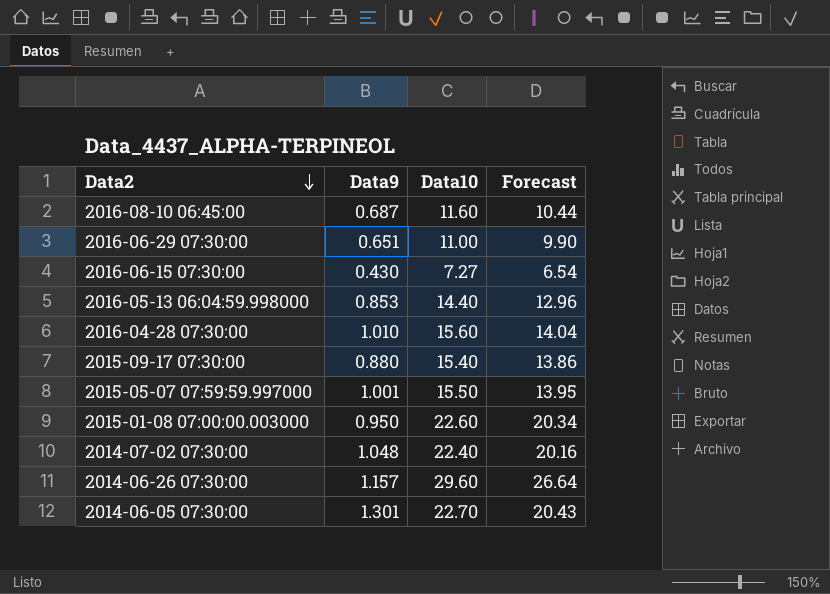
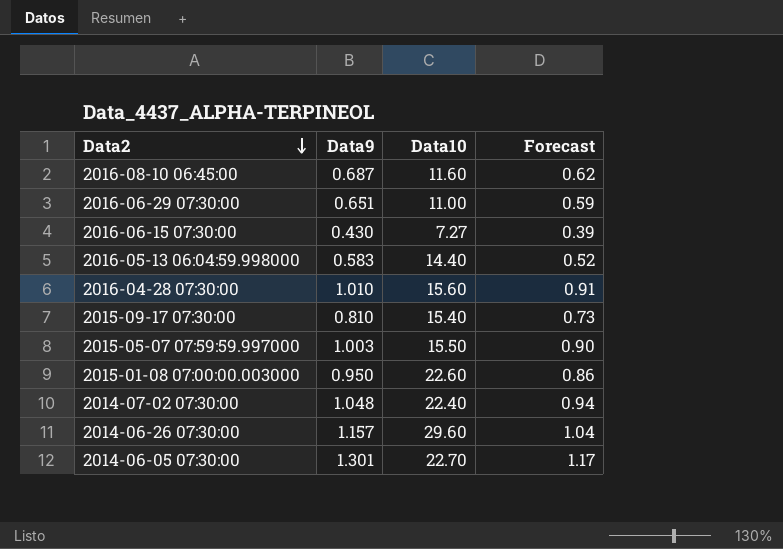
column Forecast | formula: [Data10] * 0.9 -> [Data9] * 0.9
2016-05-13 06:04:59.998000 | Data9: 0.853 -> 0.583
2015-09-17 07:30:00 | Data9: 0.880 -> 0.810
2015-05-07 07:59:59.997000 | Data9: 1.001 -> 1.003

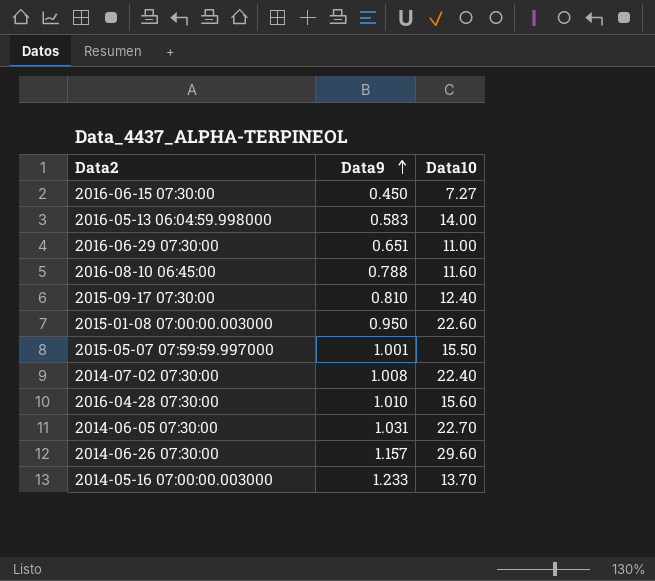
row order: Data2 descending -> Data9 ascending
column Forecast | formula: [Data9] * 0.9 -> none
2016-06-15 07:30:00 | Data9: 0.430 -> 0.450
2016-05-13 06:04:59.998000 | Data10: 14.40 -> 14.00
2016-08-10 06:45:00 | Data9: 0.687 -> 0.788
2015-09-17 07:30:00 | Data10: 15.40 -> 12.40
2015-05-07 07:59:59.997000 | Data9: 1.003 -> 1.001
2014-07-02 07:30:00 | Data9: 1.048 -> 1.008
2014-06-05 07:30:00 | Data9: 1.301 -> 1.031
row 2014-05-16 07:00:00.003000: none -> 1.233 | 13.70

